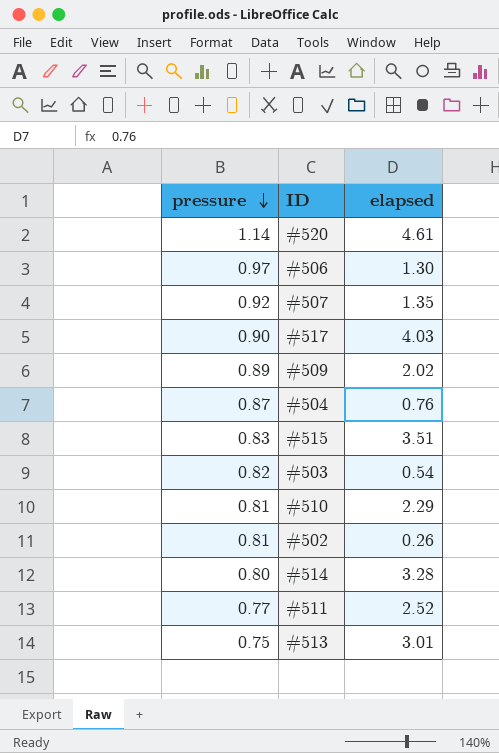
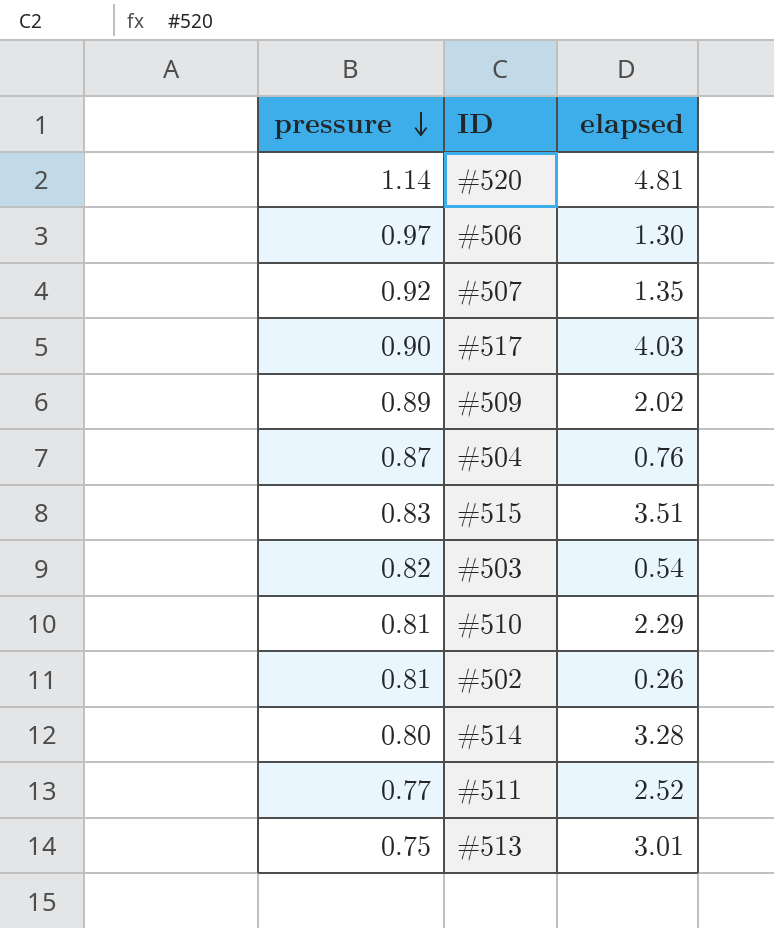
#520 | elapsed: 4.61 -> 4.81

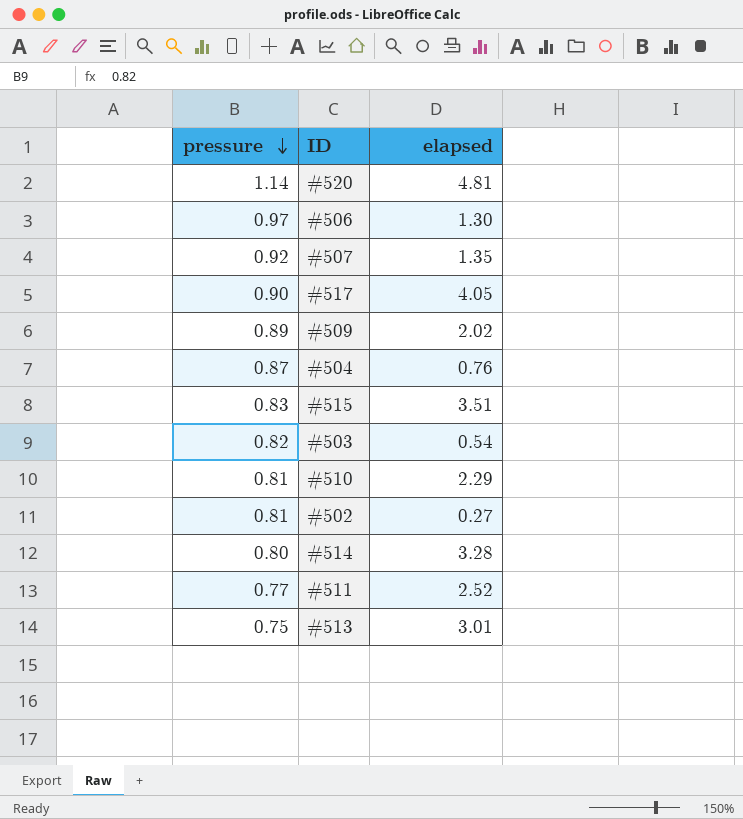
#517 | elapsed: 4.03 -> 4.05
#502 | elapsed: 0.26 -> 0.27

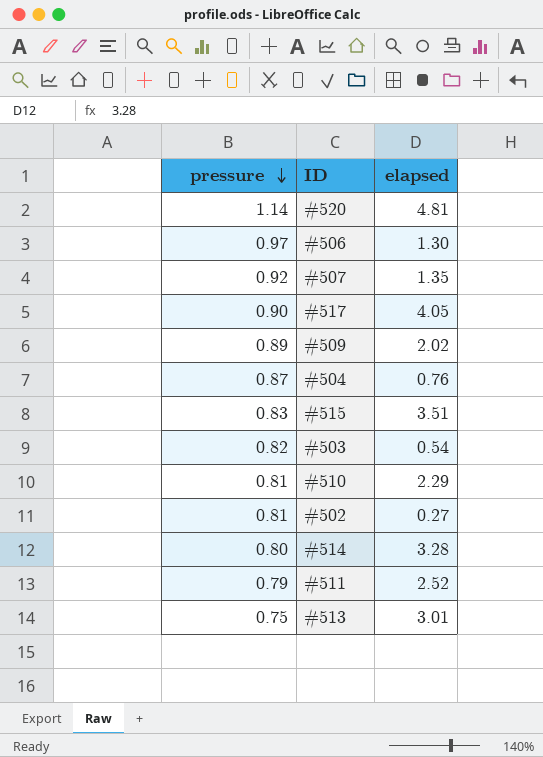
#511 | pressure: 0.77 -> 0.79

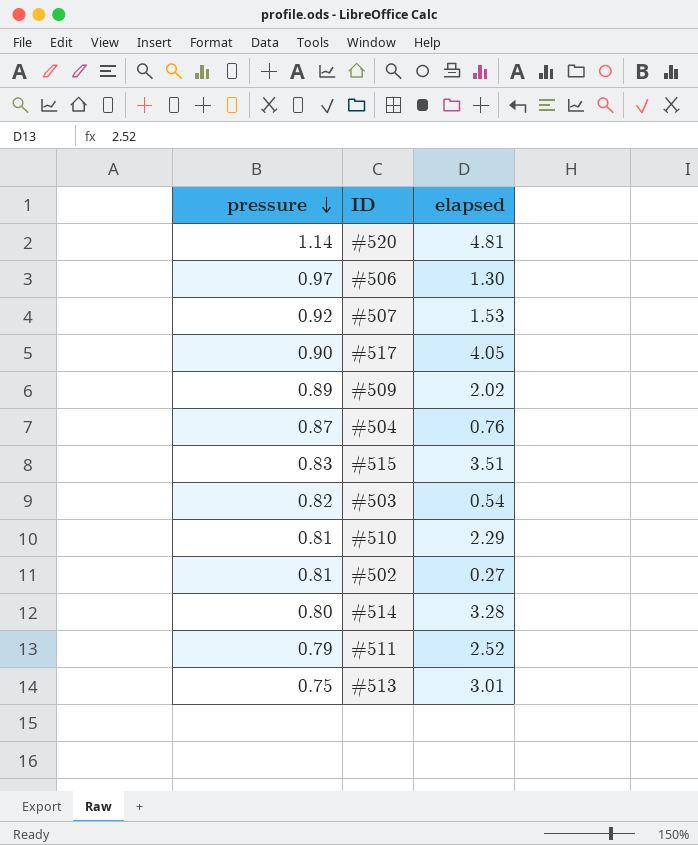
#507 | elapsed: 1.35 -> 1.53

